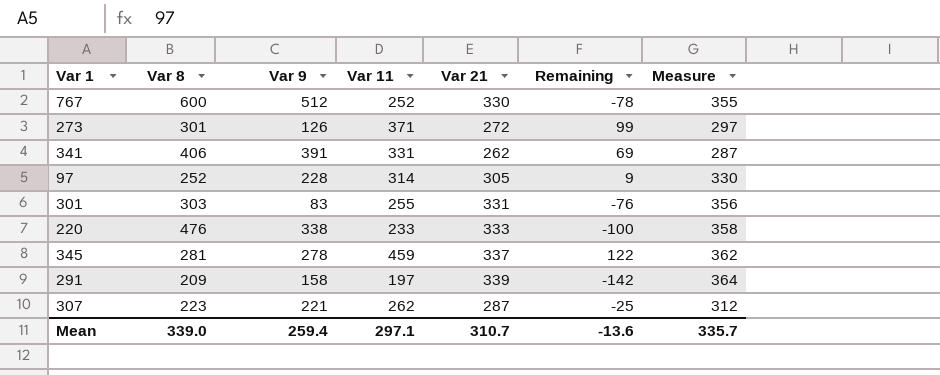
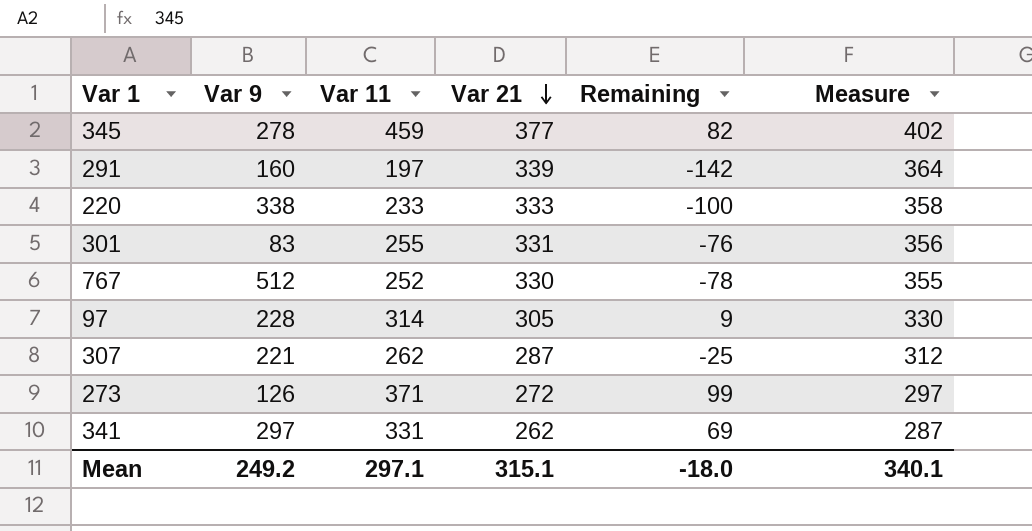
row order: none -> Var 21 descending
column Var 8 | position: 2 -> none
345 | Var 21: 337 -> 377
345 | Remaining: 122 -> 82
345 | Measure: 362 -> 402
291 | Var 9: 158 -> 160
341 | Var 9: 391 -> 297
Mean | Var 9: 259.4 -> 249.2
Mean | Var 21: 310.7 -> 315.1
Mean | Remaining: -13.6 -> -18.0
Mean | Measure: 335.7 -> 340.1

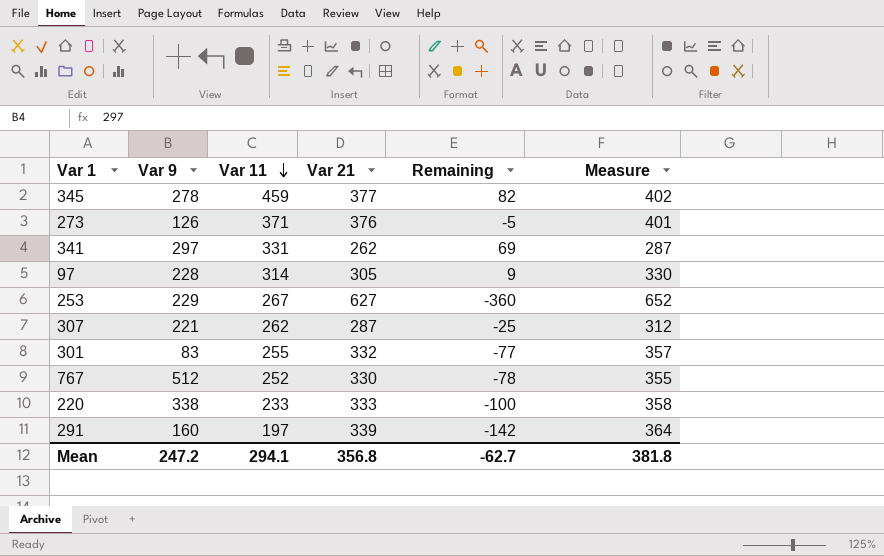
row order: Var 21 descending -> Var 11 descending
273 | Var 21: 272 -> 376
273 | Remaining: 99 -> -5
273 | Measure: 297 -> 401
row 253: none -> 229 | 267 | 627 | -360 | 652
301 | Var 21: 331 -> 332
301 | Remaining: -76 -> -77
301 | Measure: 356 -> 357
Mean | Var 9: 249.2 -> 247.2
Mean | Var 11: 297.1 -> 294.1
Mean | Var 21: 315.1 -> 356.8
Mean | Remaining: -18.0 -> -62.7
Mean | Measure: 340.1 -> 381.8

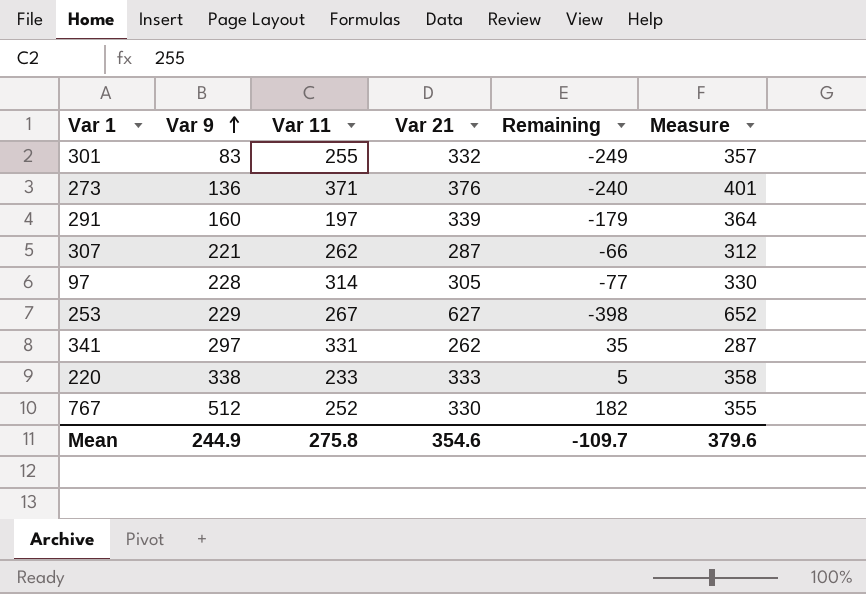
row order: Var 11 descending -> Var 9 ascending
column Remaining | formula: [Var 11] - [Var 21] -> [Var 9] - [Var 21]
row 345: 278 | 459 | 377 | 82 | 402 -> none
273 | Var 9: 126 -> 136
Mean | Var 9: 247.2 -> 244.9
Mean | Var 11: 294.1 -> 275.8
Mean | Var 21: 356.8 -> 354.6
Mean | Remaining: -62.7 -> -109.7
Mean | Measure: 381.8 -> 379.6

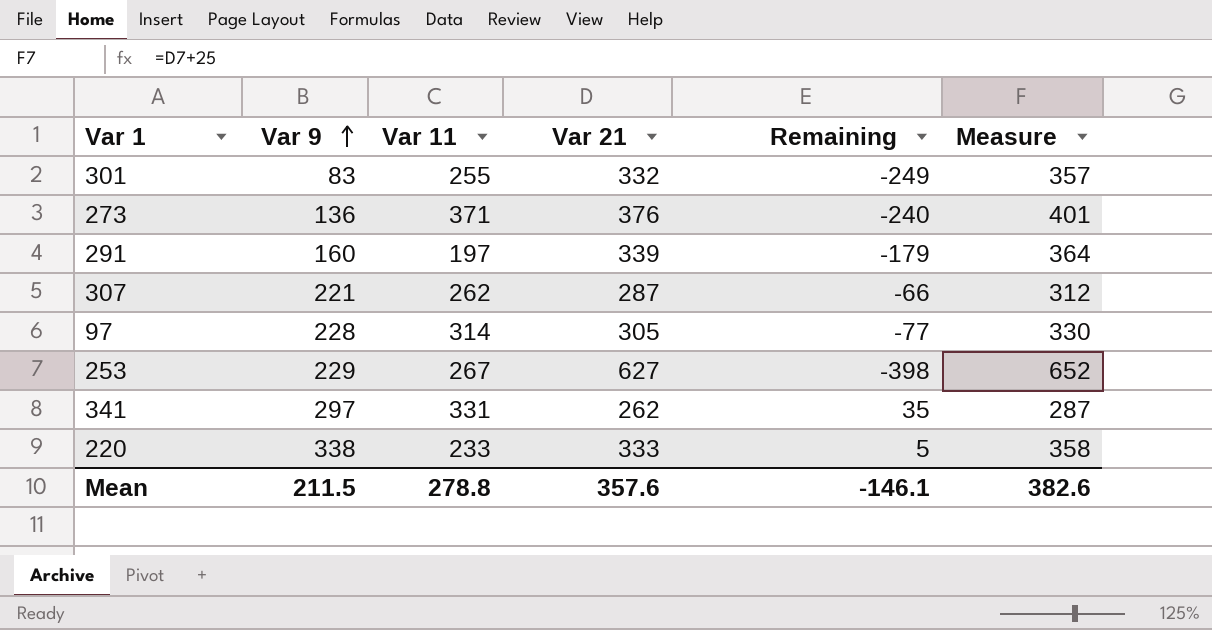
row 767: 512 | 252 | 330 | 182 | 355 -> none
Mean | Var 9: 244.9 -> 211.5
Mean | Var 11: 275.8 -> 278.8
Mean | Var 21: 354.6 -> 357.6
Mean | Remaining: -109.7 -> -146.1
Mean | Measure: 379.6 -> 382.6

